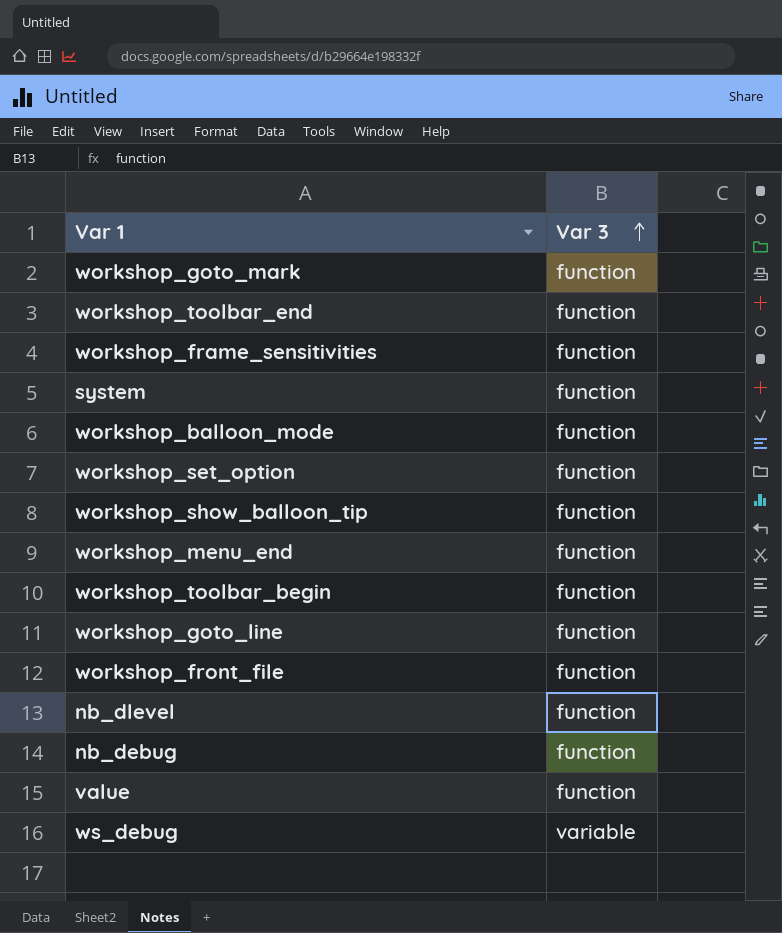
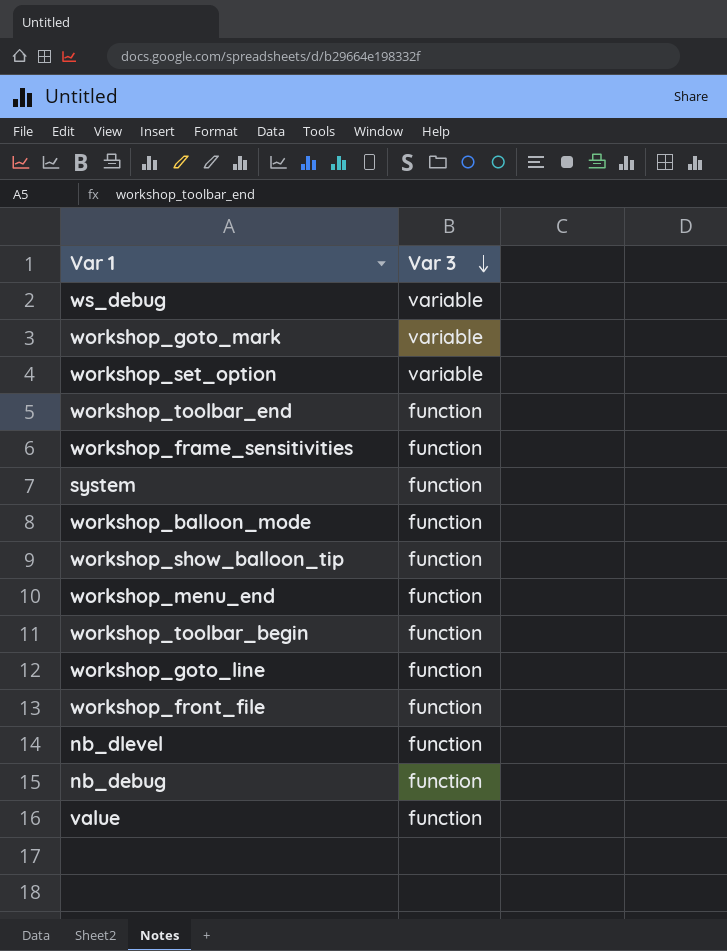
row order: Var 3 ascending -> Var 3 descending
workshop_goto_mark | Var 3: function -> variable
workshop_set_option | Var 3: function -> variable

